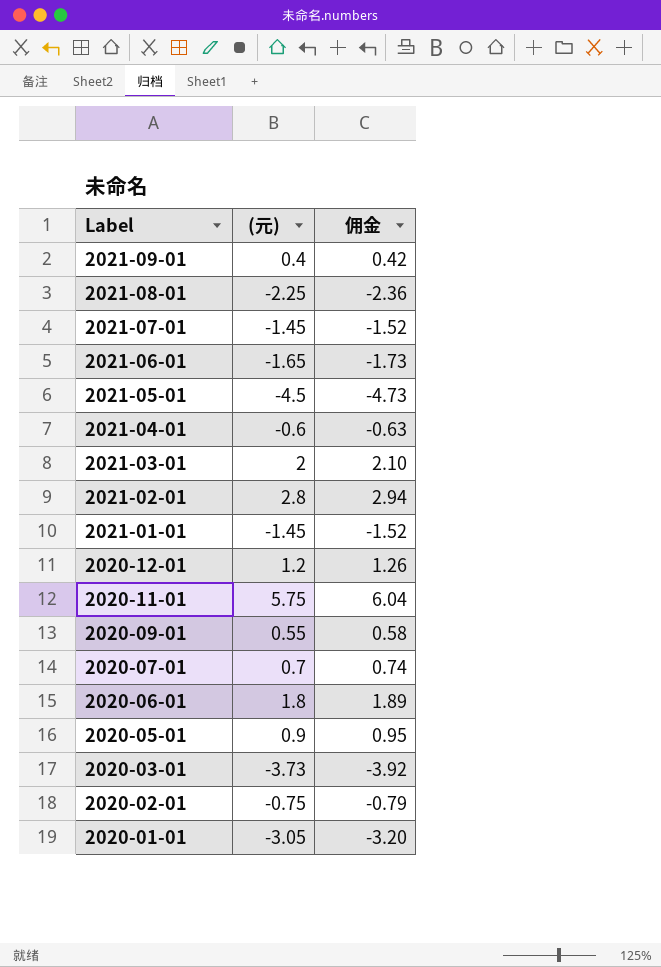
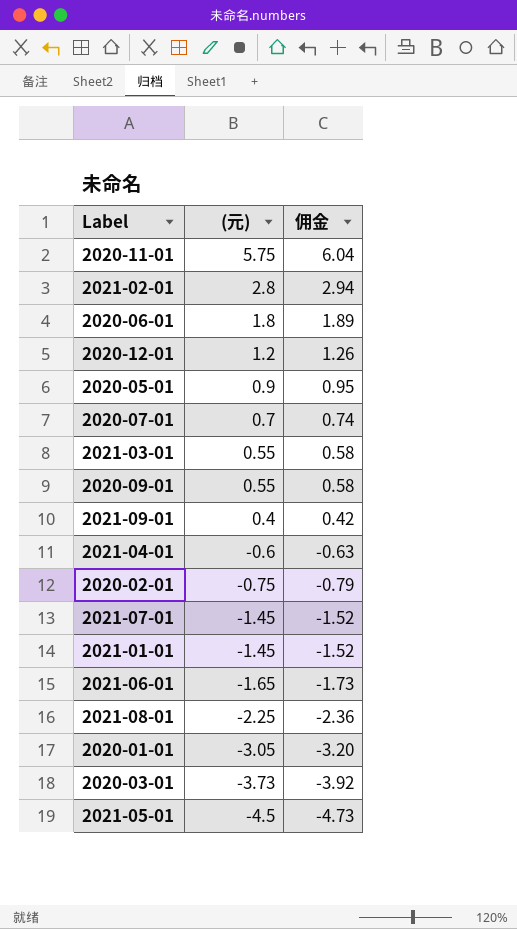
row order: Label descending -> (元) descending
2021-03-01 | (元): 2 -> 0.55
2021-03-01 | 佣金: 2.10 -> 0.58

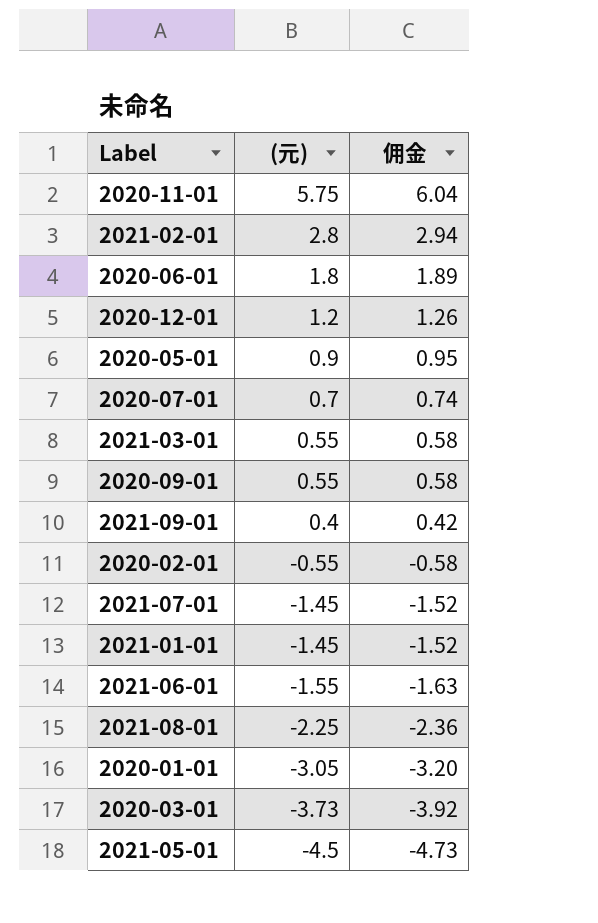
row 2021-04-01: -0.6 | -0.63 -> none
2020-02-01 | (元): -0.75 -> -0.55
2020-02-01 | 佣金: -0.79 -> -0.58
2021-06-01 | (元): -1.65 -> -1.55
2021-06-01 | 佣金: -1.73 -> -1.63

